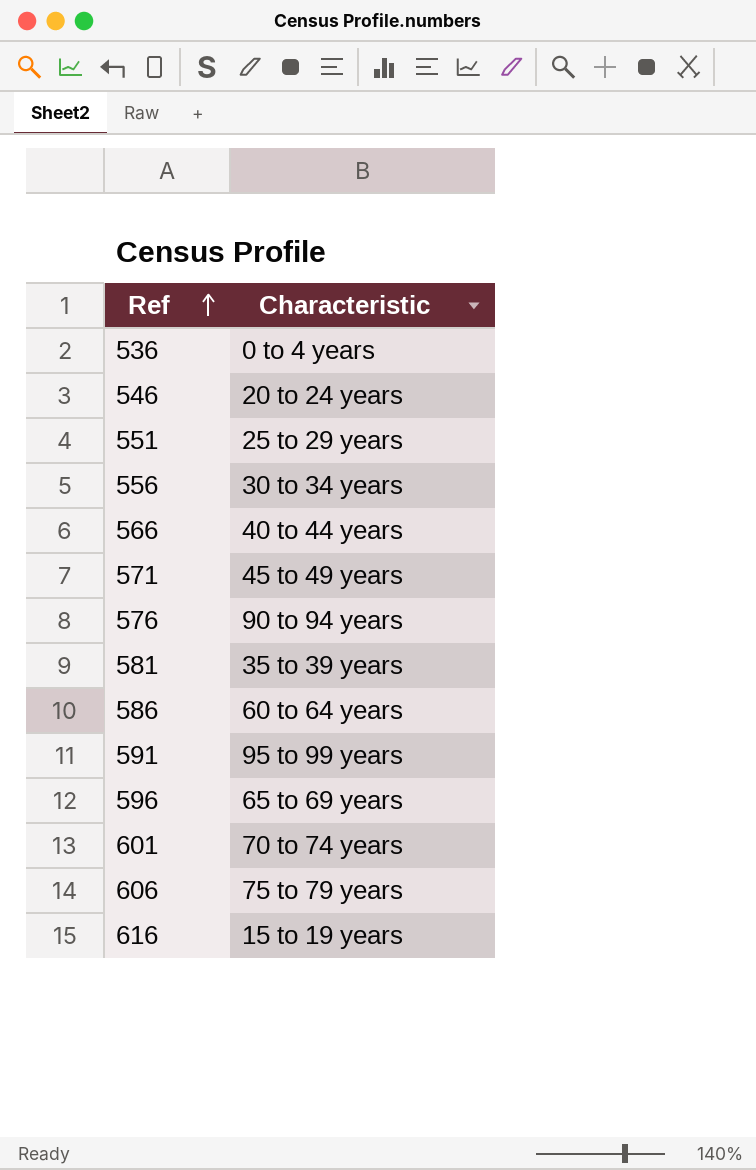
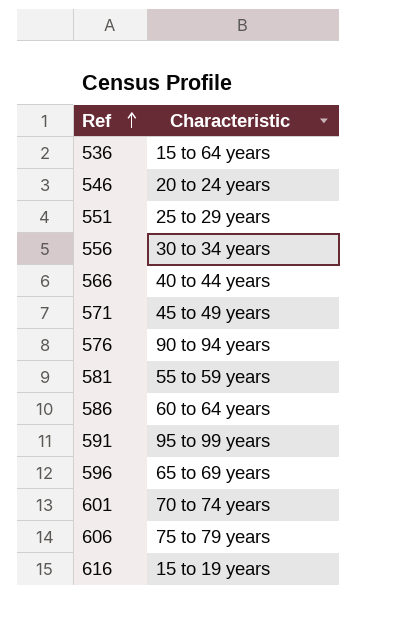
536 | Characteristic: 0 to 4 years -> 15 to 64 years
581 | Characteristic: 35 to 39 years -> 55 to 59 years

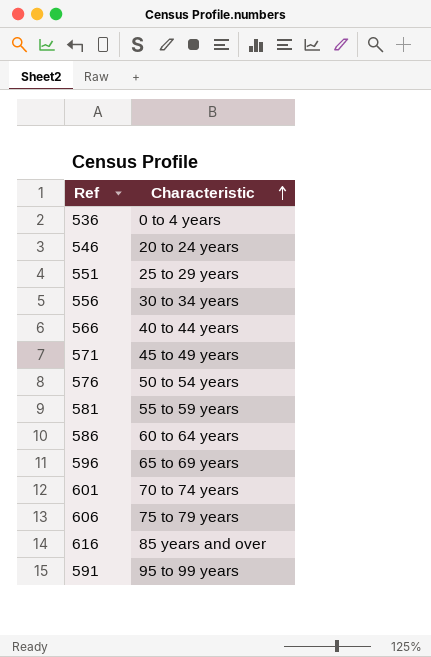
row order: Ref ascending -> Characteristic ascending
536 | Characteristic: 15 to 64 years -> 0 to 4 years
576 | Characteristic: 90 to 94 years -> 50 to 54 years
616 | Characteristic: 15 to 19 years -> 85 years and over

